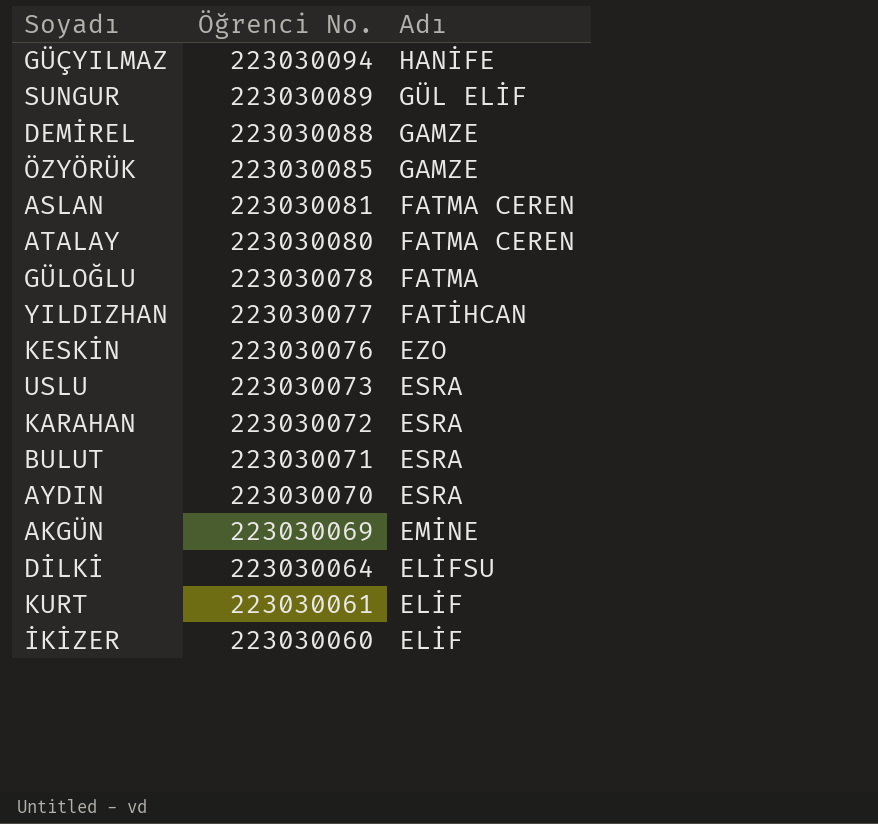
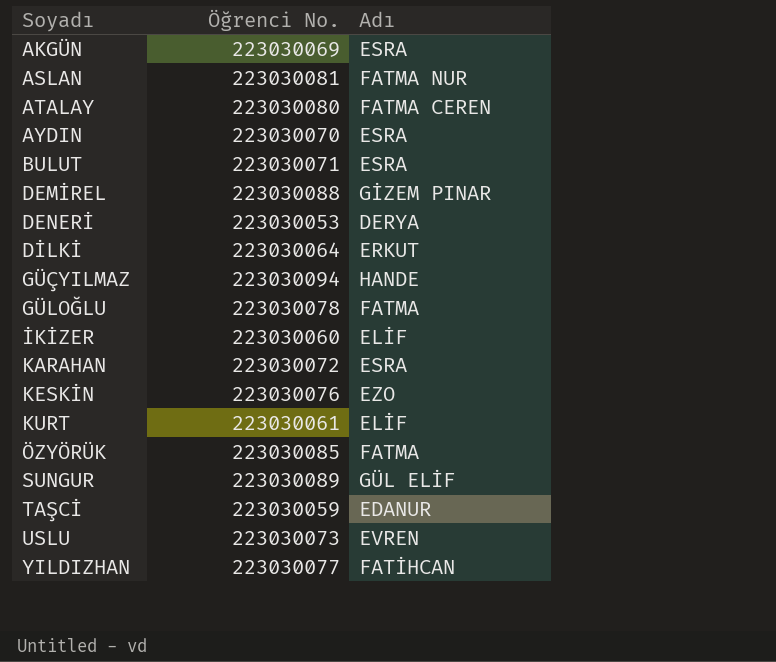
row order: Öğrenci No. descending -> Soyadı ascending
AKGÜN | Adı: EMİNE -> ESRA
ASLAN | Adı: FATMA CEREN -> FATMA NUR
DEMİREL | Adı: GAMZE -> GİZEM PINAR
row DENERİ: none -> 223030053 | DERYA
DİLKİ | Adı: ELİFSU -> ERKUT
GÜÇYILMAZ | Adı: HANİFE -> HANDE
ÖZYÖRÜK | Adı: GAMZE -> FATMA
row TAŞCİ: none -> 223030059 | EDANUR
USLU | Adı: ESRA -> EVREN

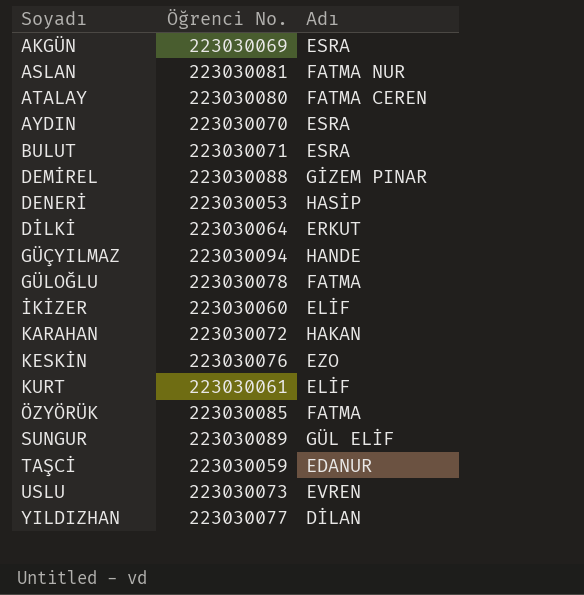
DENERİ | Adı: DERYA -> HASİP
KARAHAN | Adı: ESRA -> HAKAN
YILDIZHAN | Adı: FATİHCAN -> DİLAN

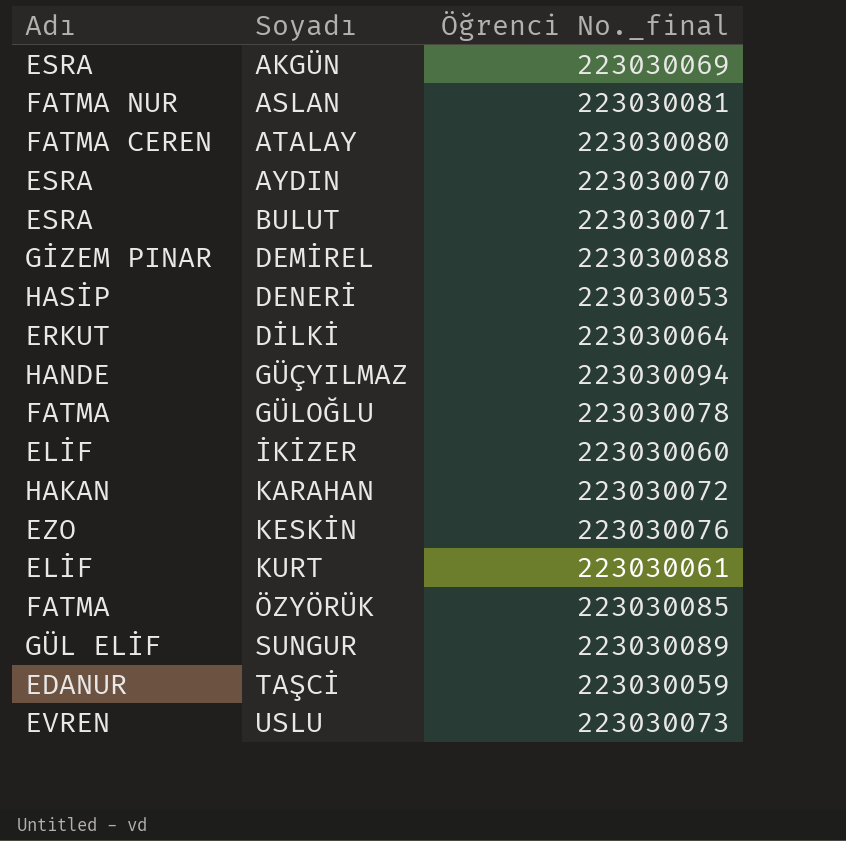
column Adı | position: 3 -> 1
column name: Öğrenci No. -> Öğrenci No._final
row YILDIZHAN: 223030077 | DİLAN -> none

